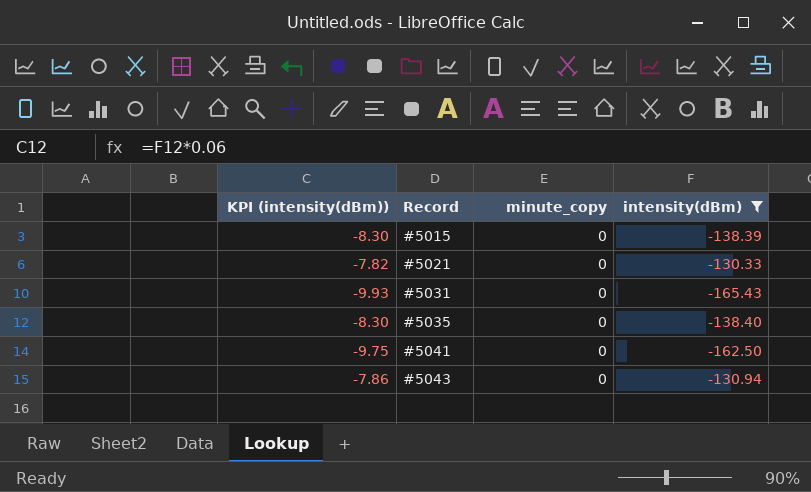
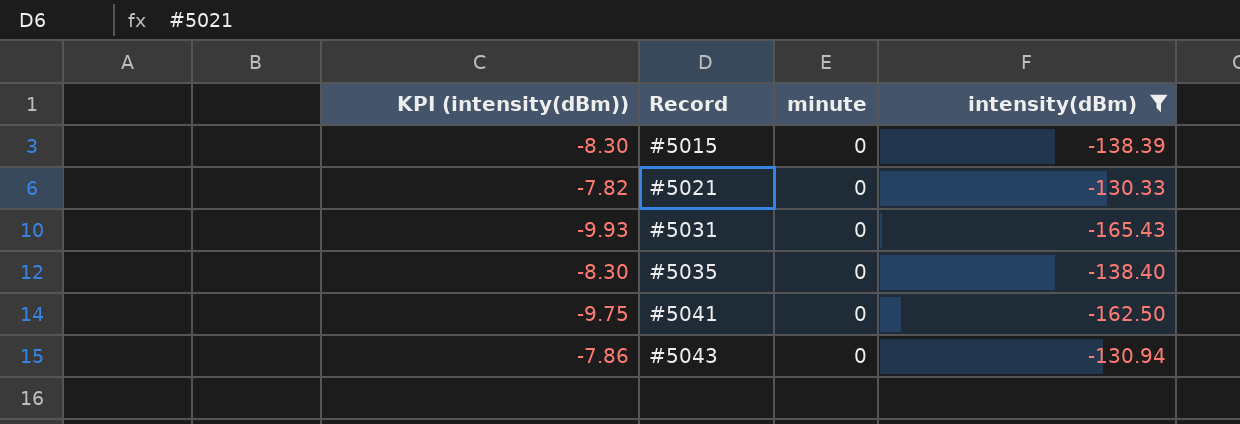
column name: minute_copy -> minute

